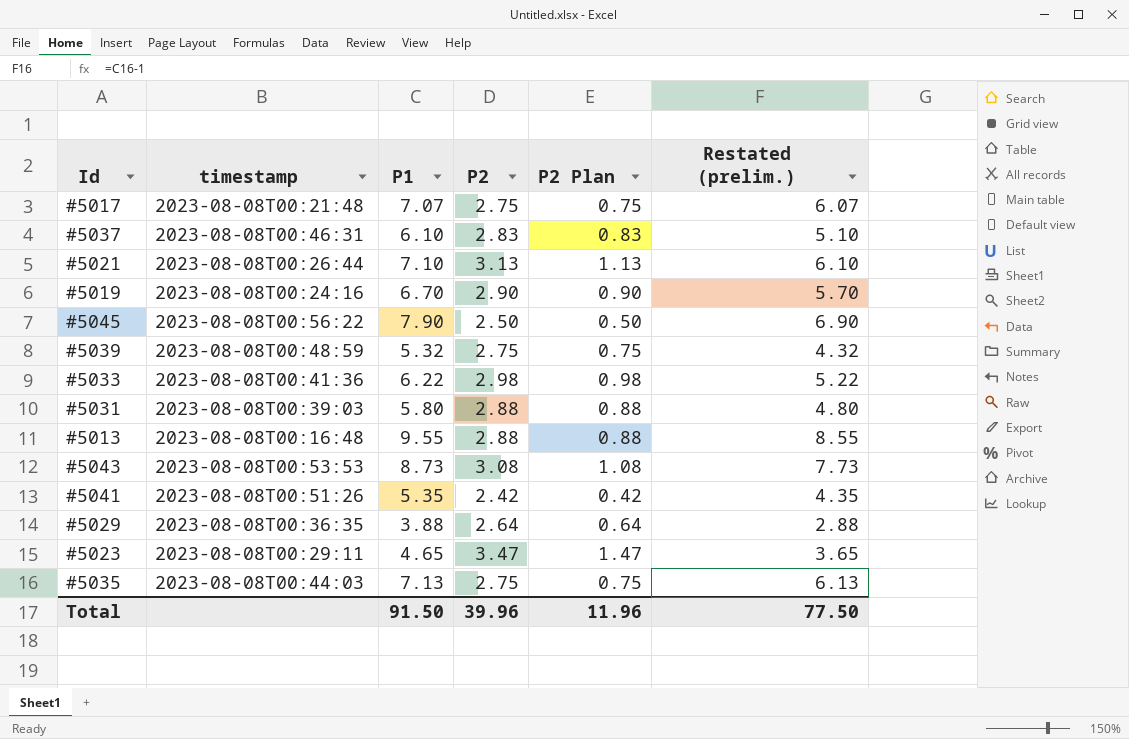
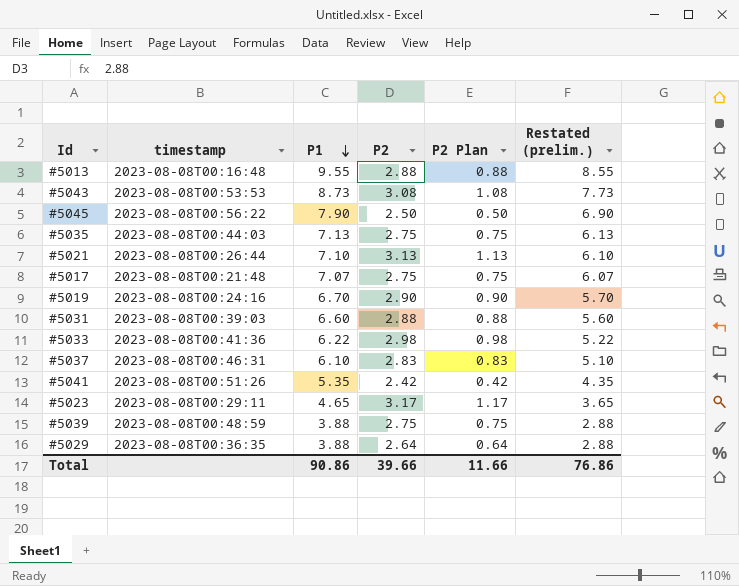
row order: none -> P1 descending
#5031 | P1: 5.80 -> 6.60
#5031 | Restated (prelim.): 4.80 -> 5.60
#5023 | P2: 3.47 -> 3.17
#5023 | P2 Plan: 1.47 -> 1.17
#5039 | P1: 5.32 -> 3.88
#5039 | Restated (prelim.): 4.32 -> 2.88
Total | P1: 91.50 -> 90.86
Total | P2: 39.96 -> 39.66
Total | P2 Plan: 11.96 -> 11.66
Total | Restated (prelim.): 77.50 -> 76.86

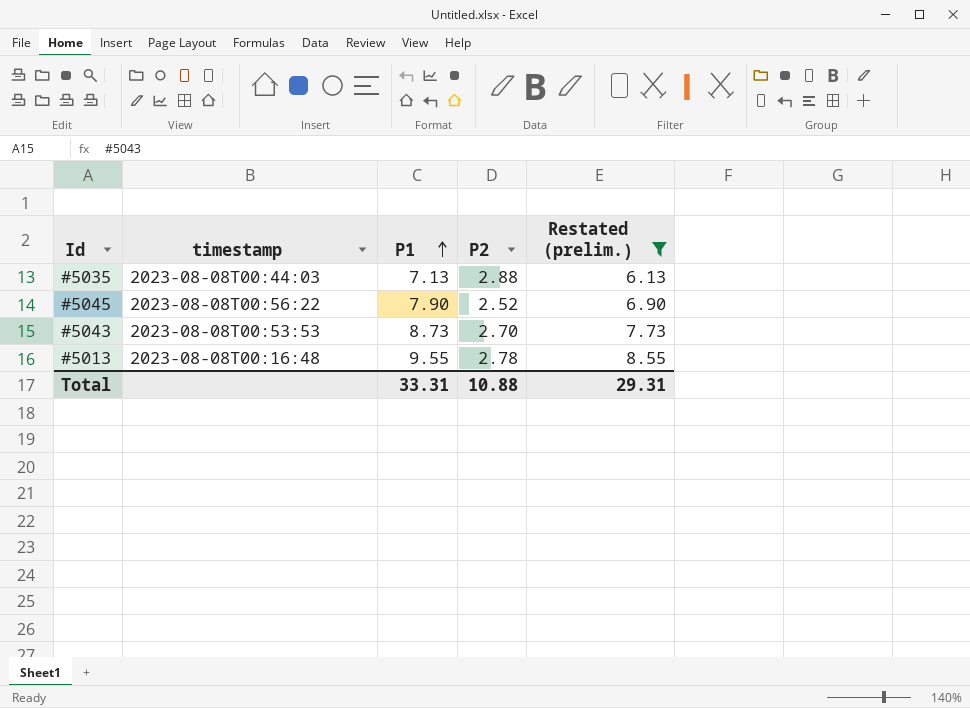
filter: none -> Restated (prelim.) >= 6.13
row order: P1 descending -> P1 ascending
column P2 Plan | formula: [P2] - 2 -> none
#5035 | P2: 2.75 -> 2.88
#5045 | P2: 2.50 -> 2.52
#5043 | P2: 3.08 -> 2.70
#5013 | P2: 2.88 -> 2.78
Total | P1: 90.86 -> 33.31
Total | P2: 39.66 -> 10.88
Total | Restated (prelim.): 76.86 -> 29.31

